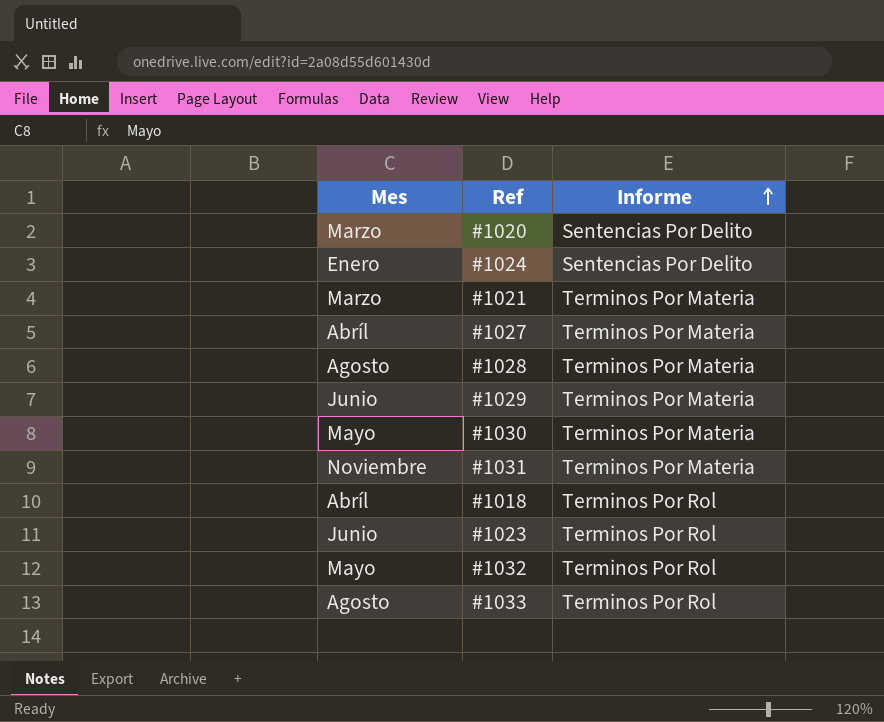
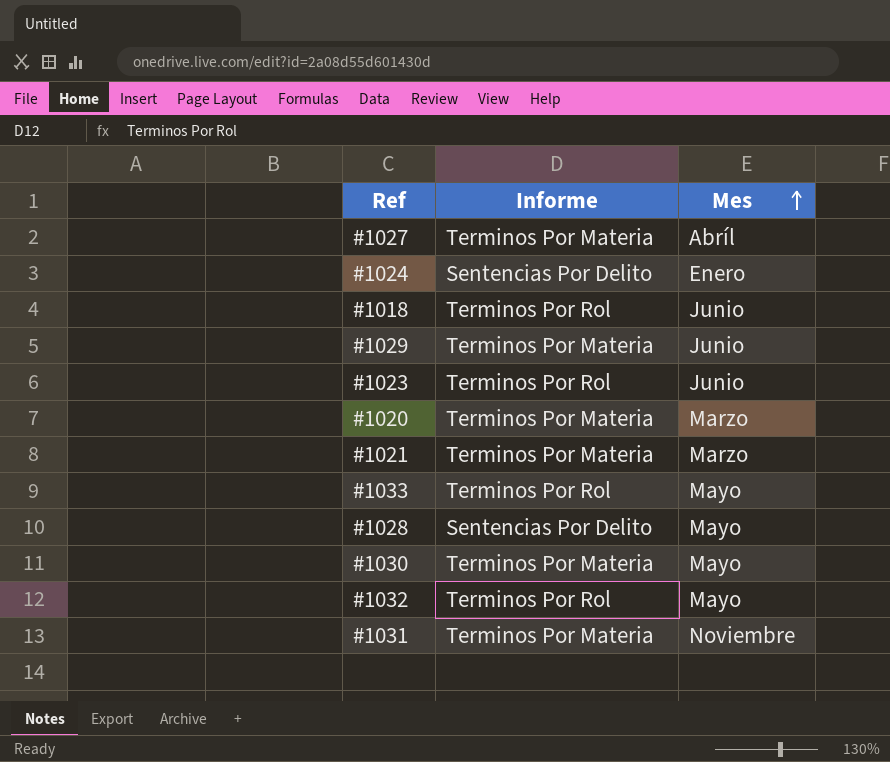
row order: Informe ascending -> Mes ascending
column Mes | position: 1 -> 3
#1018 | Mes: Abríl -> Junio
#1020 | Informe: Sentencias Por Delito -> Terminos Por Materia
#1033 | Mes: Agosto -> Mayo
#1028 | Informe: Terminos Por Materia -> Sentencias Por Delito
#1028 | Mes: Agosto -> Mayo

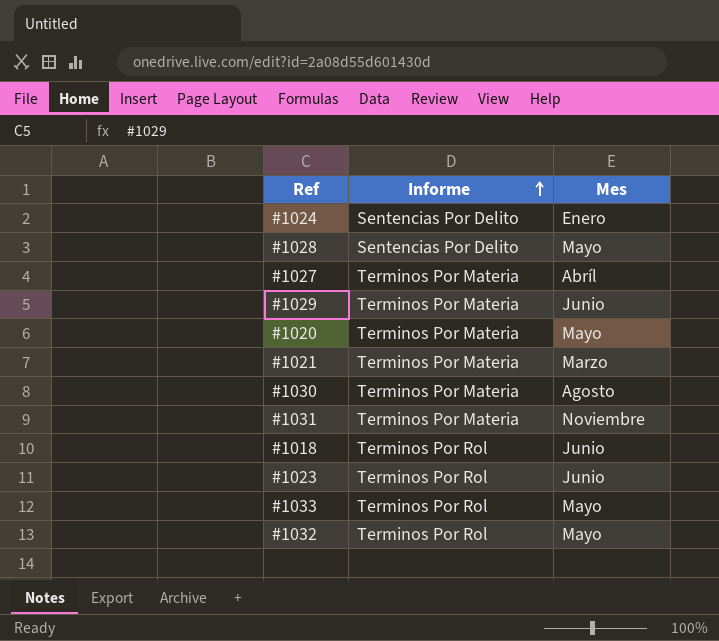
row order: Mes ascending -> Informe ascending
#1020 | Mes: Marzo -> Mayo
#1030 | Mes: Mayo -> Agosto

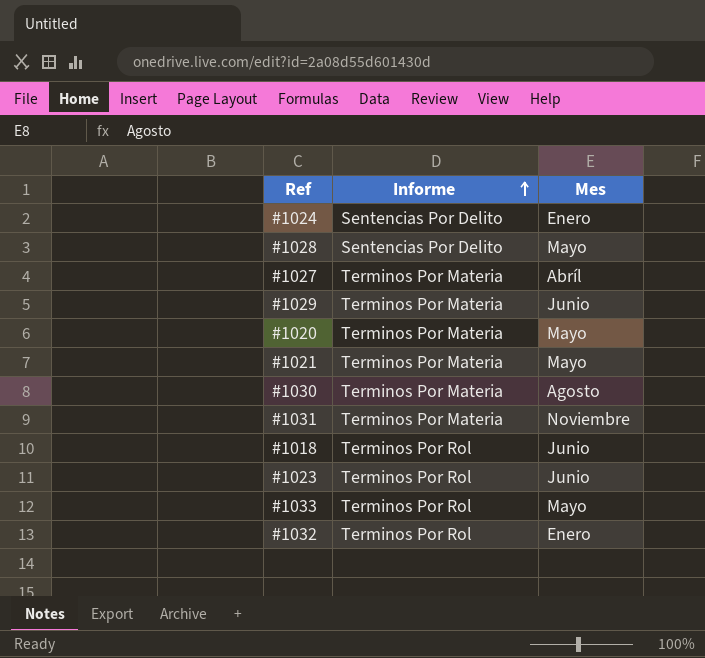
#1021 | Mes: Marzo -> Mayo
#1032 | Mes: Mayo -> Enero

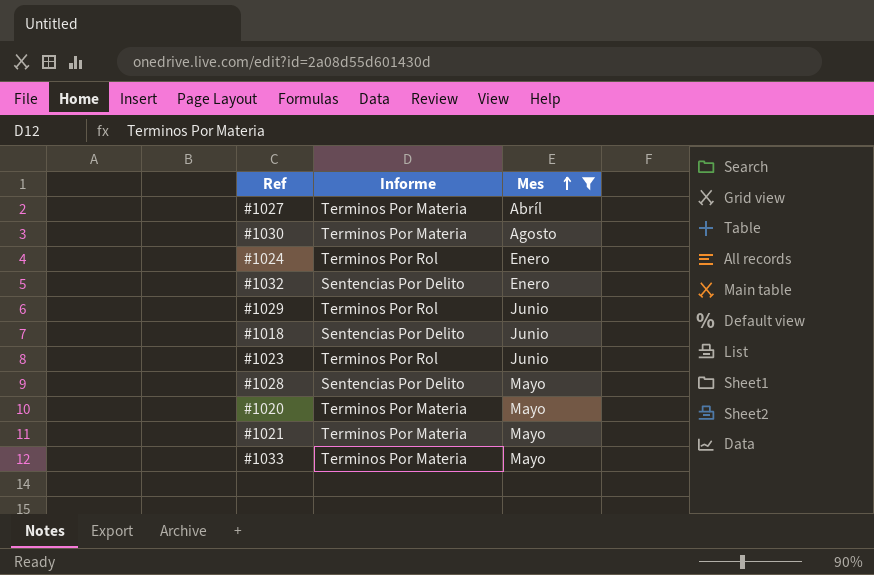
filter: none -> Mes != Noviembre
row order: Informe ascending -> Mes ascending
#1024 | Informe: Sentencias Por Delito -> Terminos Por Rol
#1032 | Informe: Terminos Por Rol -> Sentencias Por Delito
#1029 | Informe: Terminos Por Materia -> Terminos Por Rol
#1018 | Informe: Terminos Por Rol -> Sentencias Por Delito
#1033 | Informe: Terminos Por Rol -> Terminos Por Materia

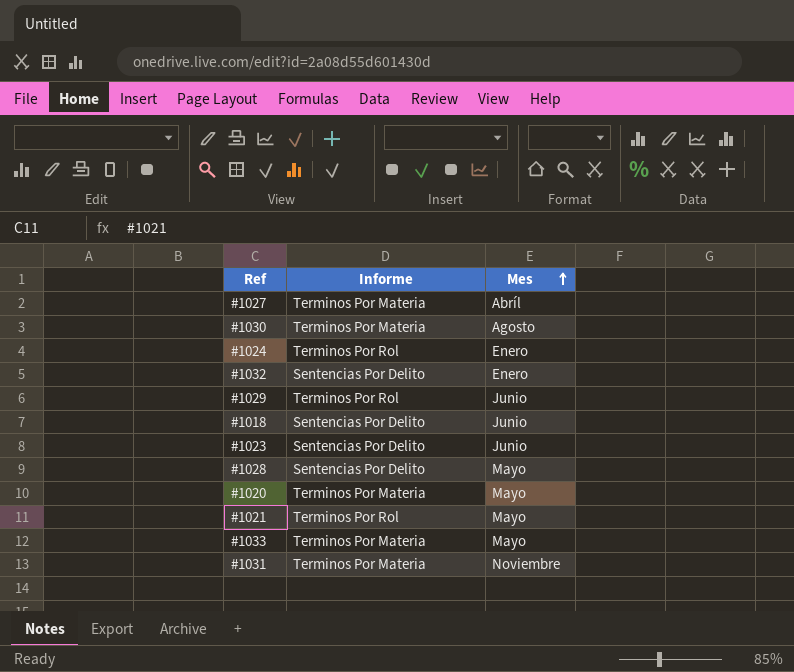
filter: Mes != Noviembre -> none
#1023 | Informe: Terminos Por Rol -> Sentencias Por Delito
#1021 | Informe: Terminos Por Materia -> Terminos Por Rol

